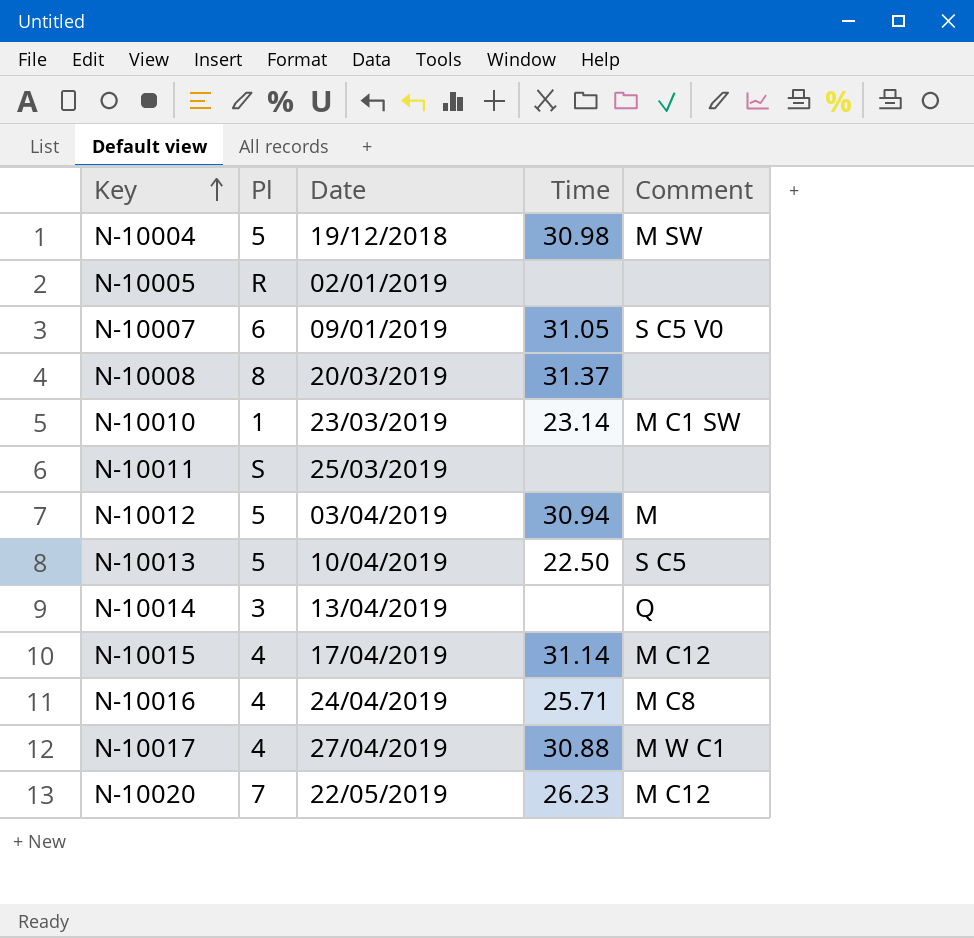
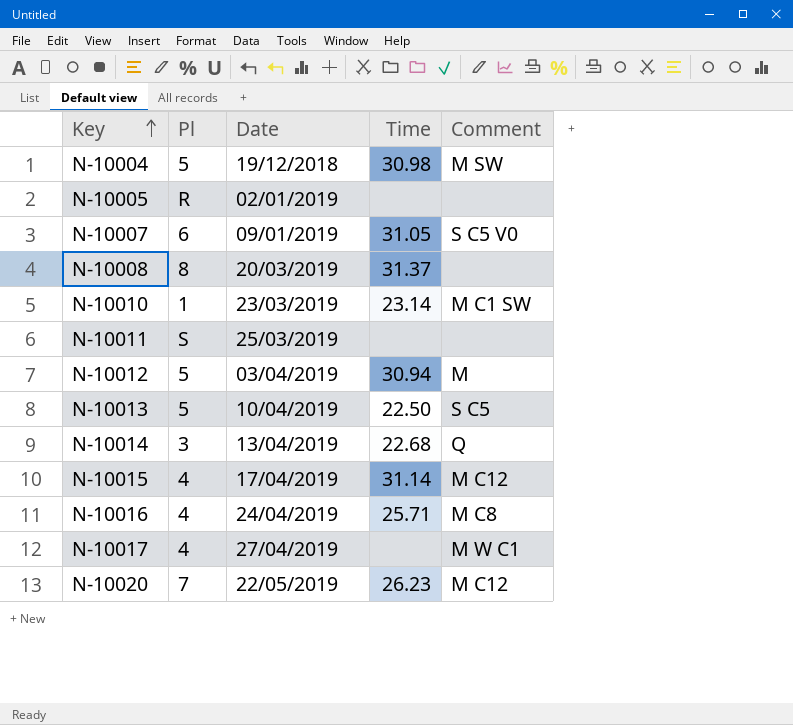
N-10014 | Time: none -> 22.68
N-10017 | Time: 30.88 -> none

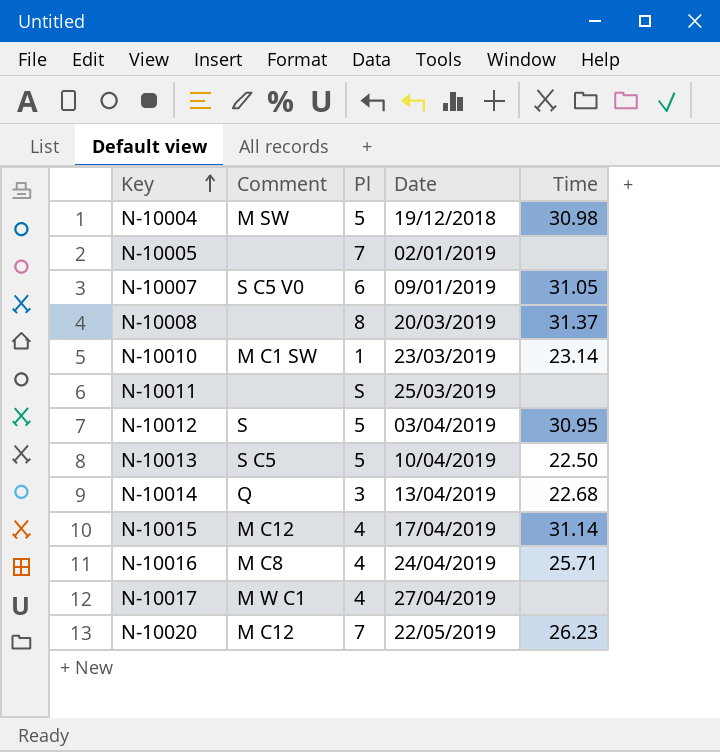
column Comment | position: 5 -> 2
N-10005 | Pl: R -> 7
N-10012 | Comment: M -> S
N-10012 | Time: 30.94 -> 30.95

